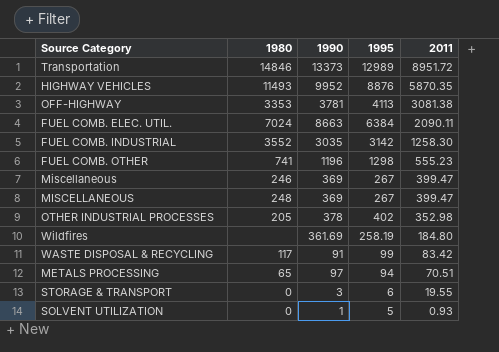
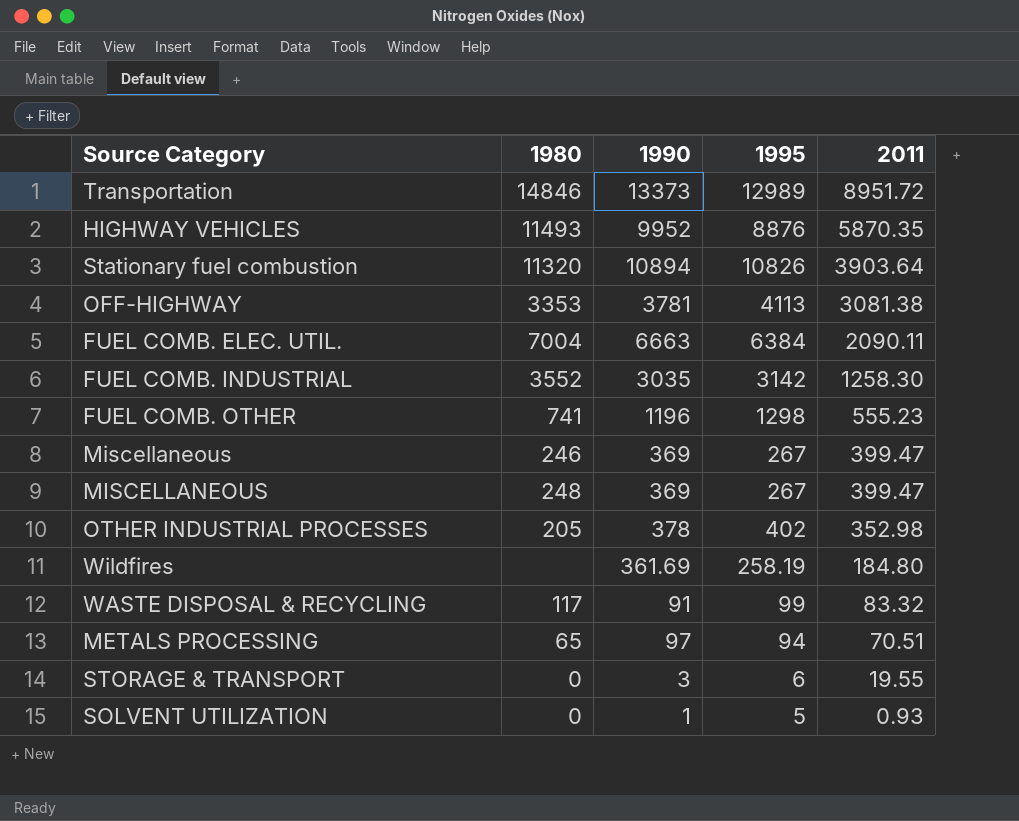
row Stationary fuel combustion: none -> 11320 | 10894 | 10826 | 3903.64
FUEL COMB. ELEC. UTIL. | 1980: 7024 -> 7004
FUEL COMB. ELEC. UTIL. | 1990: 8663 -> 6663
WASTE DISPOSAL & RECYCLING | 2011: 83.42 -> 83.32

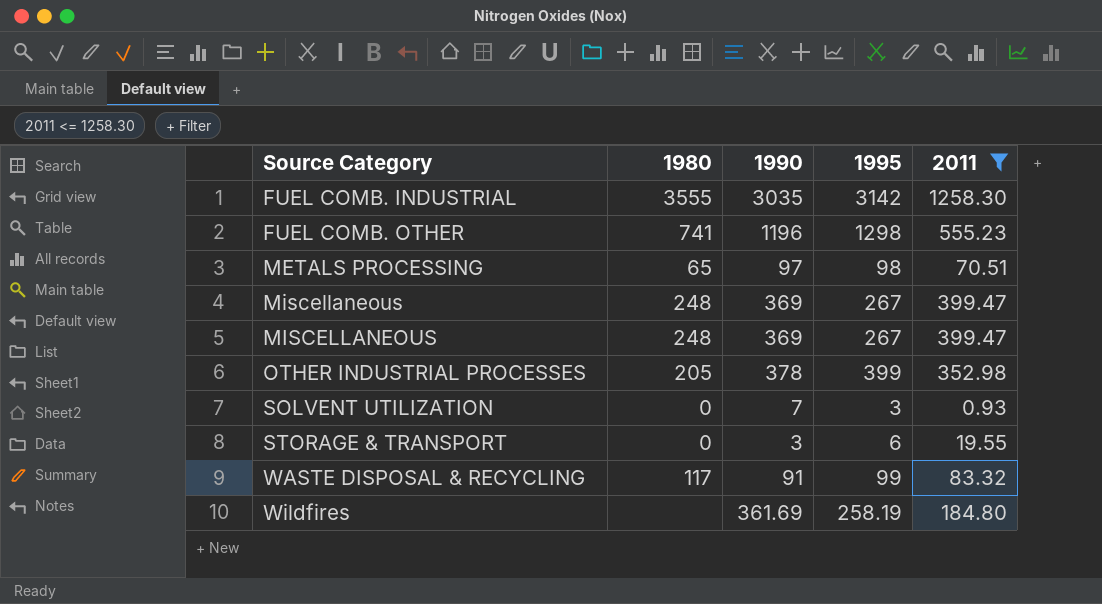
filter: none -> 2011 <= 1258.30
row order: 2011 descending -> Source Category ascending
FUEL COMB. INDUSTRIAL | 1980: 3552 -> 3555
METALS PROCESSING | 1995: 94 -> 98
Miscellaneous | 1980: 246 -> 248
OTHER INDUSTRIAL PROCESSES | 1995: 402 -> 399
SOLVENT UTILIZATION | 1990: 1 -> 7
SOLVENT UTILIZATION | 1995: 5 -> 3

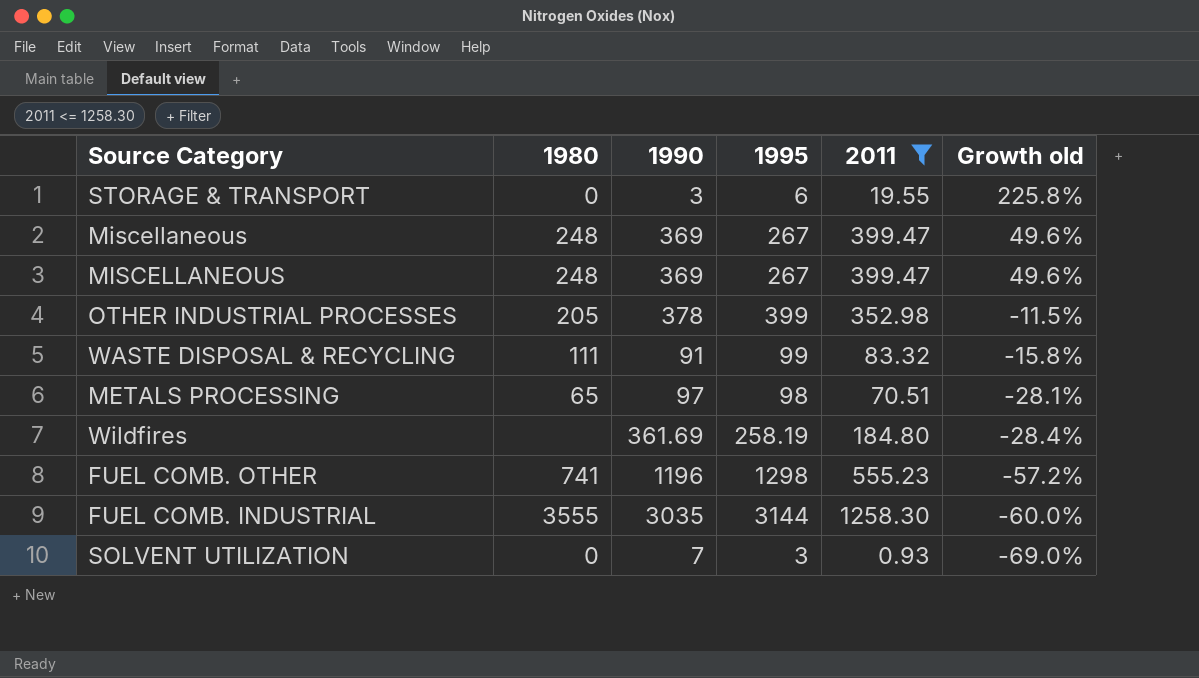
row order: Source Category ascending -> Growth old descending
column Growth old | formula: none -> ([2011] - [1995]) / [1995]
WASTE DISPOSAL & RECYCLING | 1980: 117 -> 111
FUEL COMB. INDUSTRIAL | 1995: 3142 -> 3144

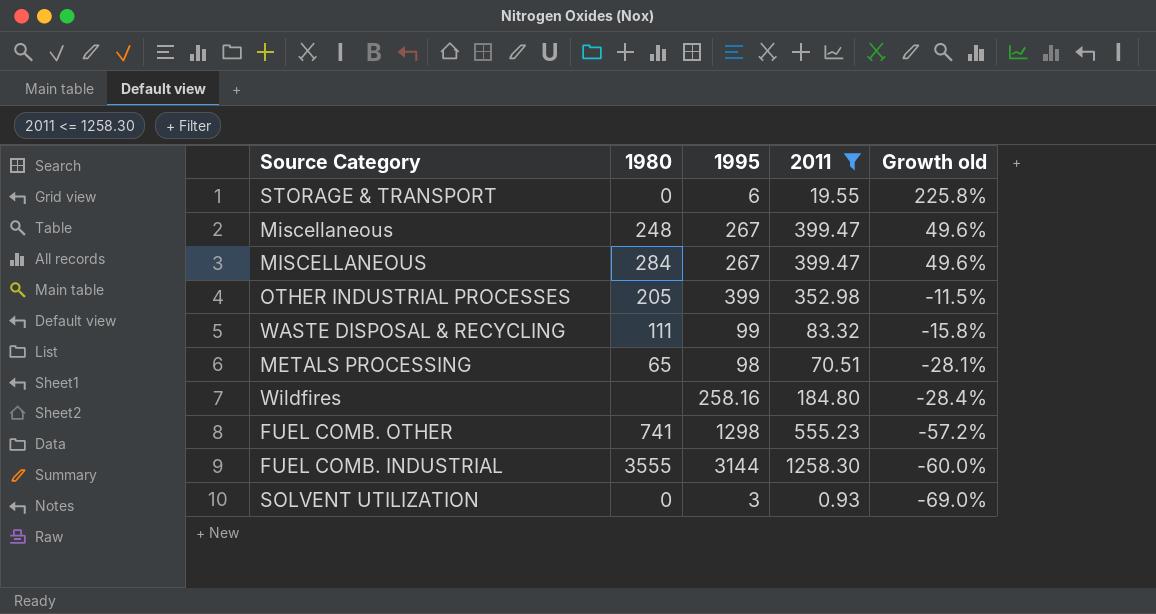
column 1990 | position: 3 -> none
MISCELLANEOUS | 1980: 248 -> 284
Wildfires | 1995: 258.19 -> 258.16

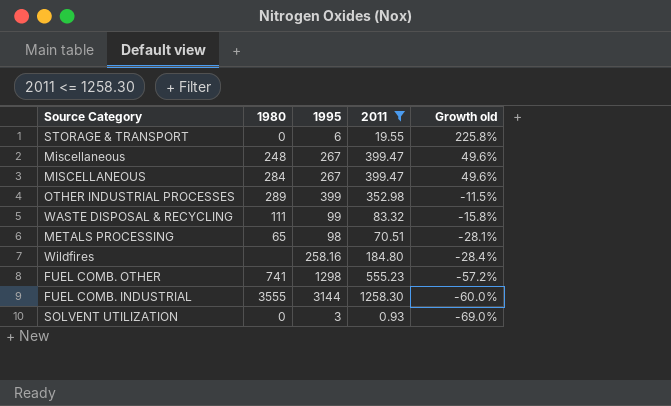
OTHER INDUSTRIAL PROCESSES | 1980: 205 -> 289

